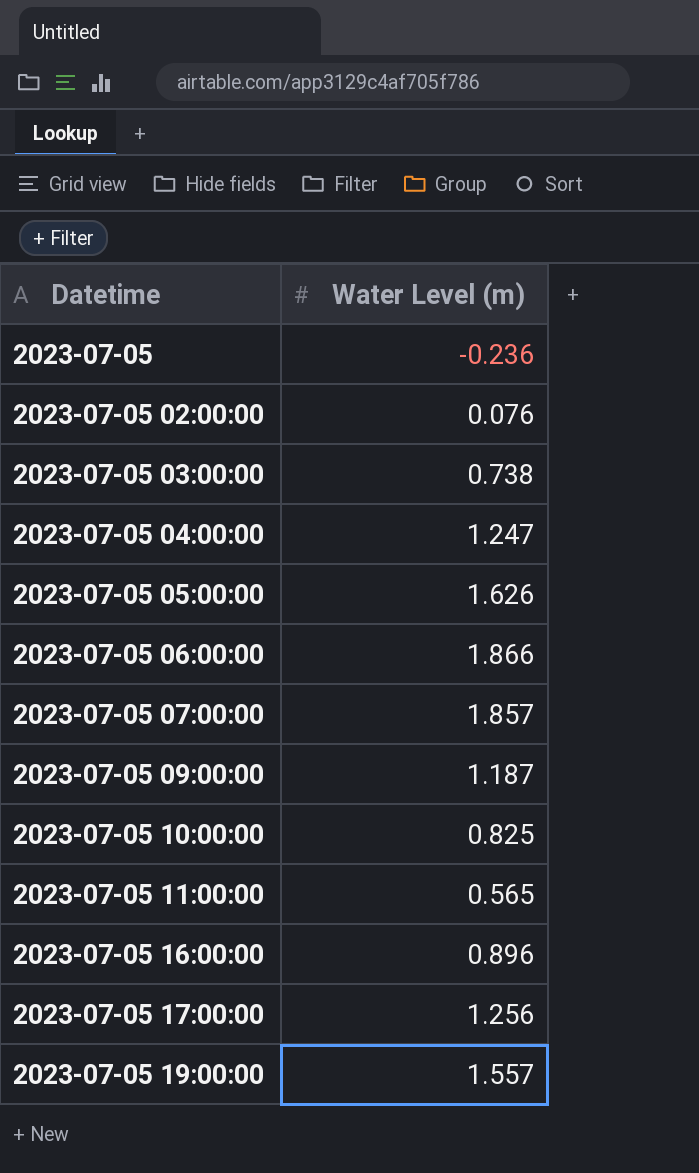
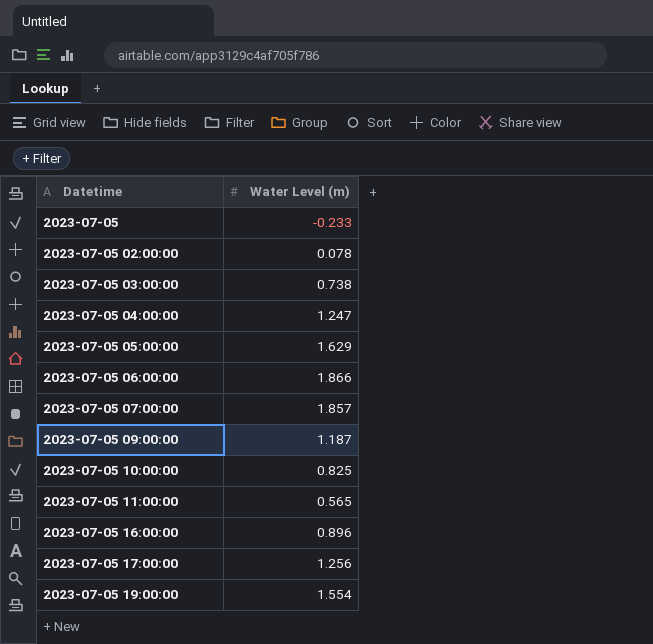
2023-07-05 | Water Level (m): -0.236 -> -0.233
2023-07-05 02:00:00 | Water Level (m): 0.076 -> 0.078
2023-07-05 05:00:00 | Water Level (m): 1.626 -> 1.629
2023-07-05 19:00:00 | Water Level (m): 1.557 -> 1.554

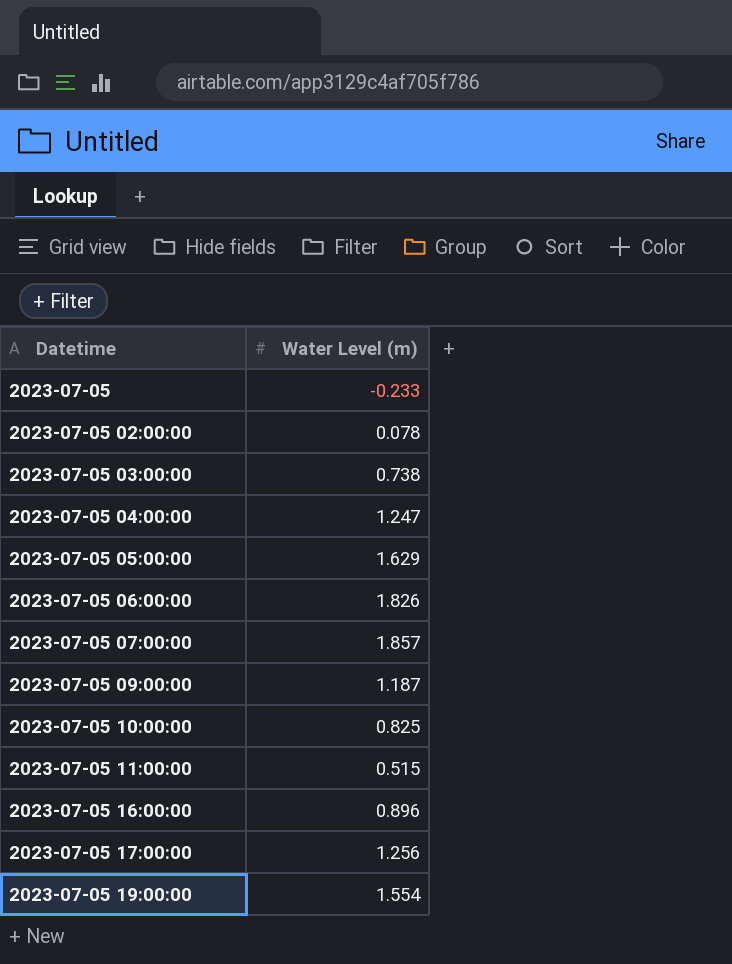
2023-07-05 06:00:00 | Water Level (m): 1.866 -> 1.826
2023-07-05 11:00:00 | Water Level (m): 0.565 -> 0.515

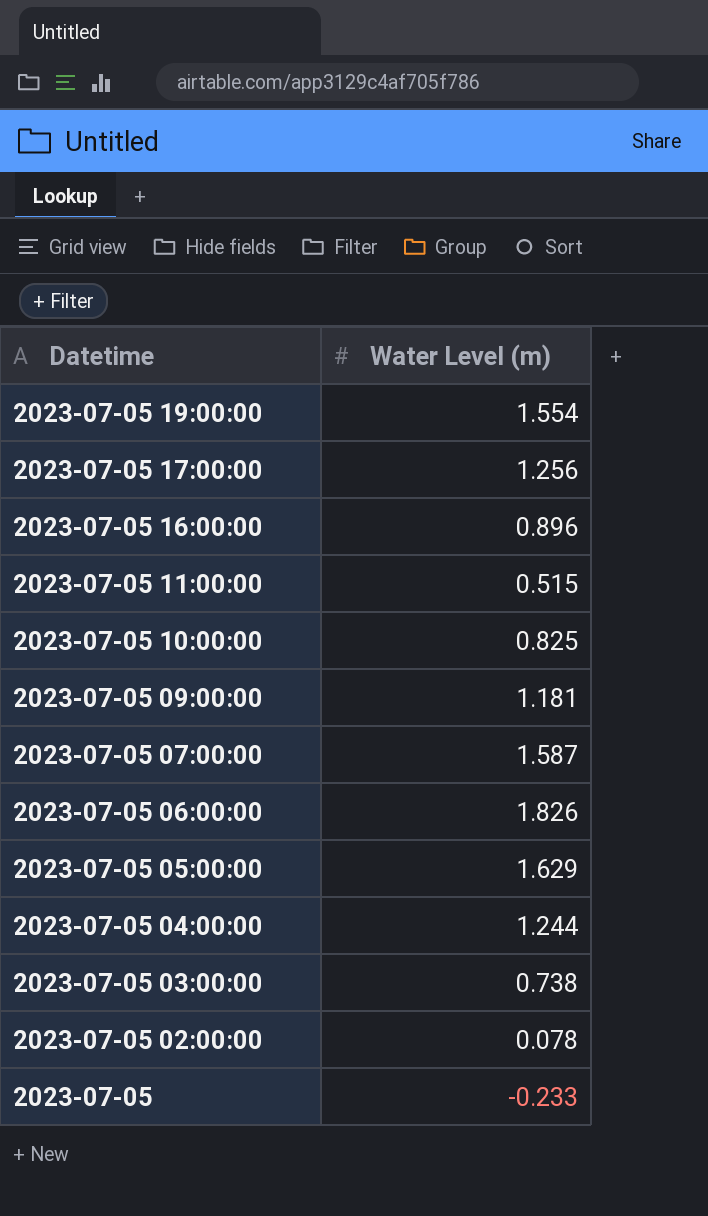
row order: Datetime ascending -> Datetime descending
2023-07-05 09:00:00 | Water Level (m): 1.187 -> 1.181
2023-07-05 07:00:00 | Water Level (m): 1.857 -> 1.587
2023-07-05 04:00:00 | Water Level (m): 1.247 -> 1.244

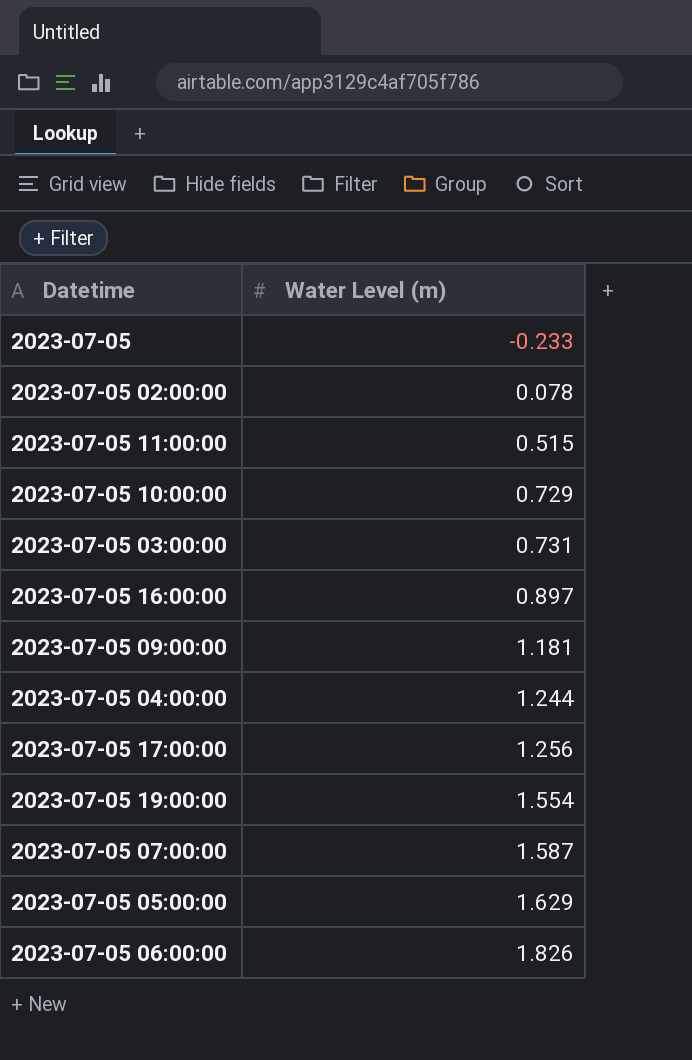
row order: Datetime descending -> Water Level (m) ascending
2023-07-05 10:00:00 | Water Level (m): 0.825 -> 0.729
2023-07-05 03:00:00 | Water Level (m): 0.738 -> 0.731
2023-07-05 16:00:00 | Water Level (m): 0.896 -> 0.897

